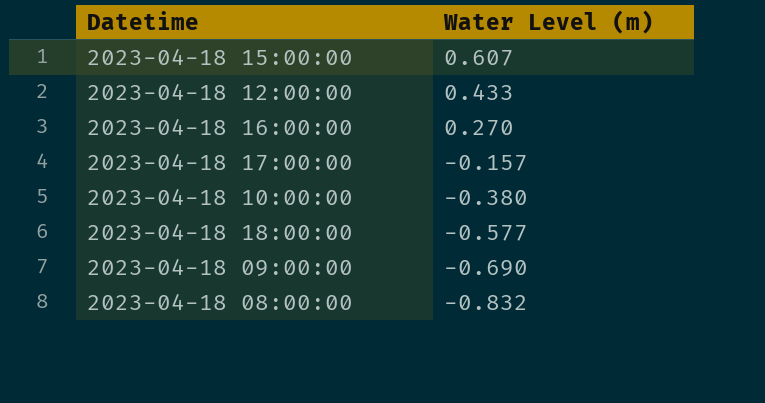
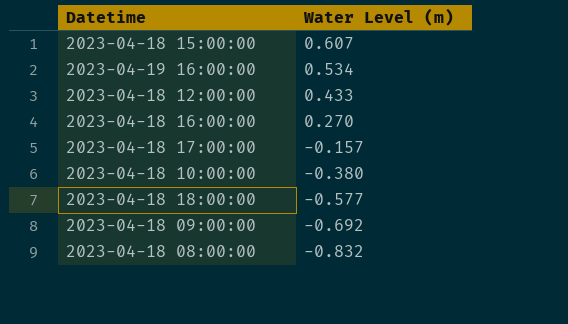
row 2023-04-19 16:00:00: none -> 0.534
2023-04-18 09:00:00 | Water Level (m): -0.690 -> -0.692

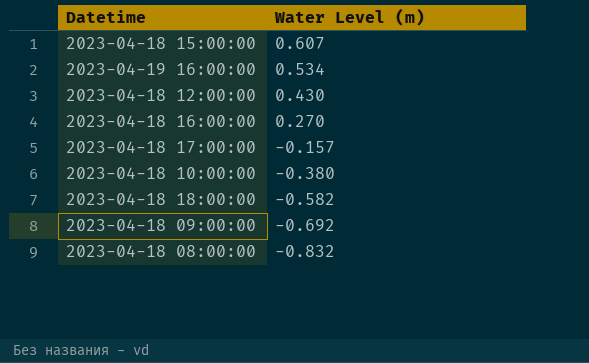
2023-04-18 12:00:00 | Water Level (m): 0.433 -> 0.430
2023-04-18 18:00:00 | Water Level (m): -0.577 -> -0.582

